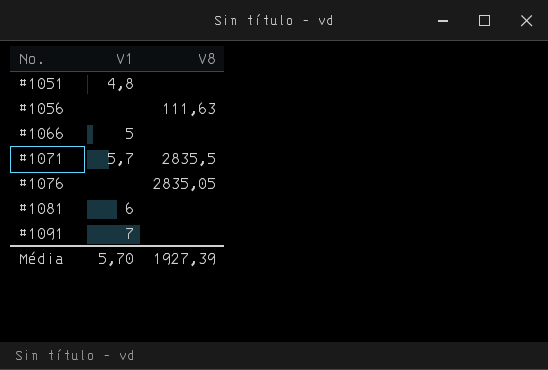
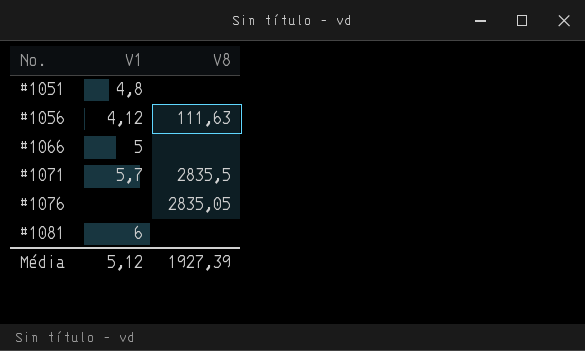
row #1091: 7 | none -> none
#1056 | V1: none -> 4,12
Média | V1: 5,70 -> 5,12

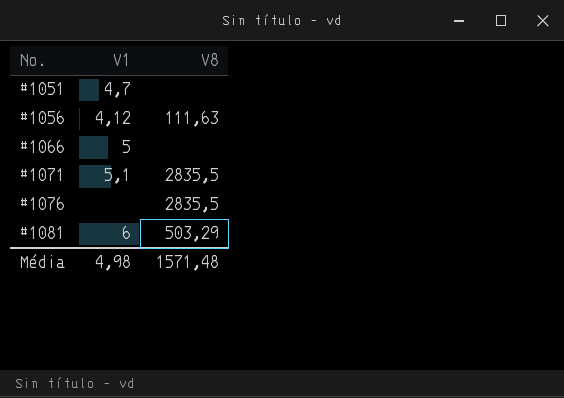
#1051 | V1: 4,8 -> 4,7
#1071 | V1: 5,7 -> 5,1
#1076 | V8: 2835,05 -> 2835,5
#1081 | V8: none -> 503,29
Média | V1: 5,12 -> 4,98
Média | V8: 1927,39 -> 1571,48

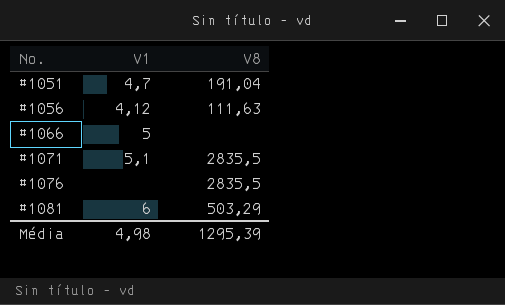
#1051 | V8: none -> 191,04
Média | V8: 1571,48 -> 1295,39

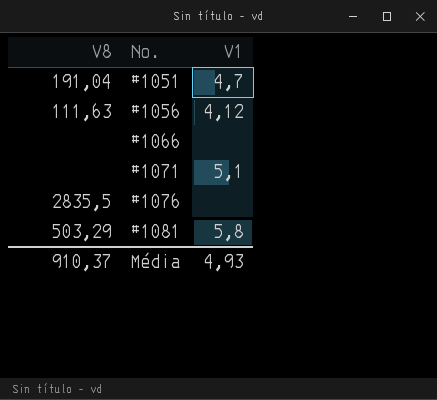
column V8 | position: 3 -> 1
#1066 | V1: 5 -> none
#1071 | V8: 2835,5 -> none
#1081 | V1: 6 -> 5,8
Média | V8: 1295,39 -> 910,37
Média | V1: 4,98 -> 4,93

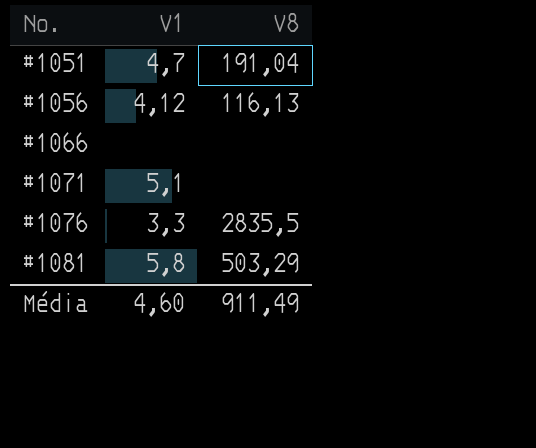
column V8 | position: 1 -> 3
#1056 | V8: 111,63 -> 116,13
#1076 | V1: none -> 3,3
Média | V1: 4,93 -> 4,60
Média | V8: 910,37 -> 911,49

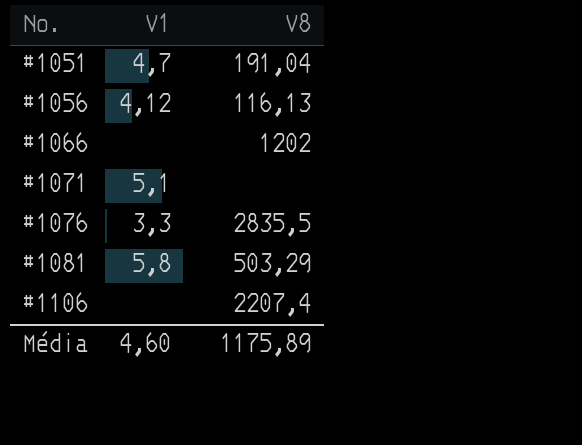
#1066 | V8: none -> 1202
row #1106: none -> none | 2207,4
Média | V8: 911,49 -> 1175,89

